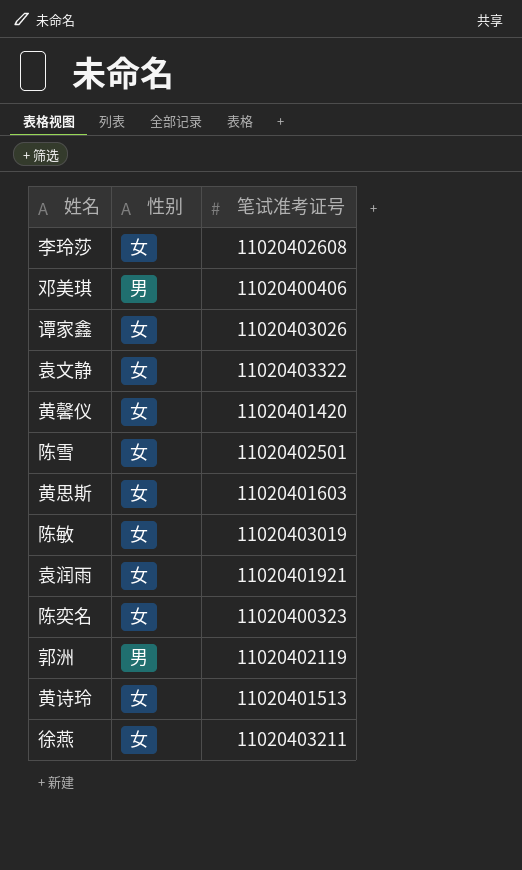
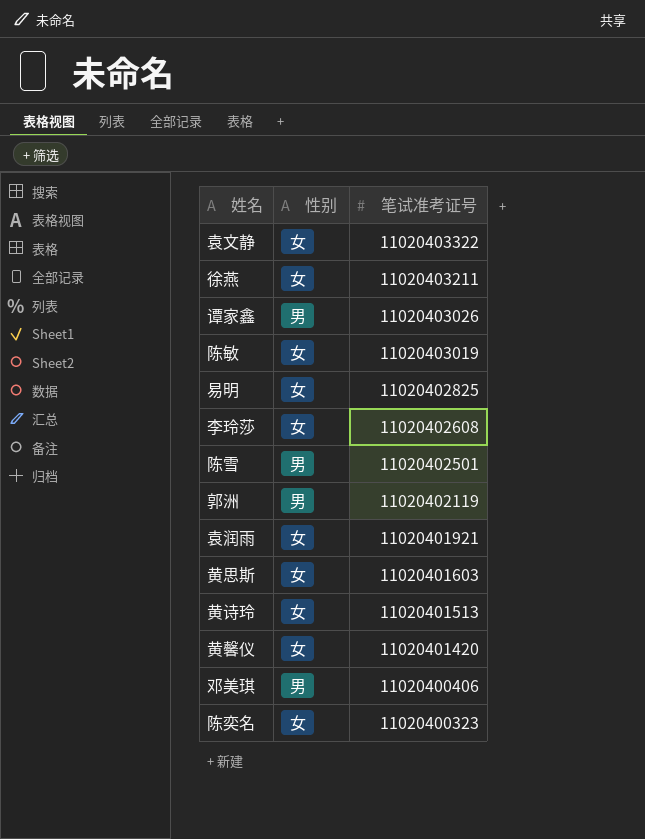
row order: none -> 笔试准考证号 descending
谭家鑫 | 性别: 女 -> 男
row 易明: none -> 女 | 11020402825
陈雪 | 性别: 女 -> 男

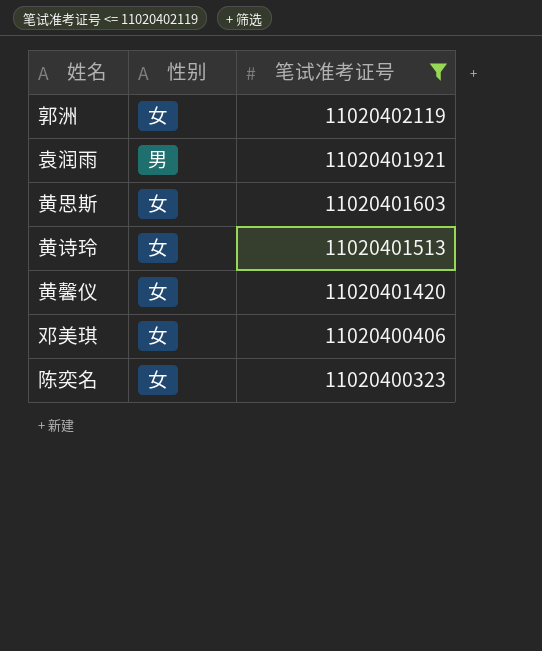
filter: none -> 笔试准考证号 <= 11020402119
郭洲 | 性别: 男 -> 女
袁润雨 | 性别: 女 -> 男
邓美琪 | 性别: 男 -> 女

